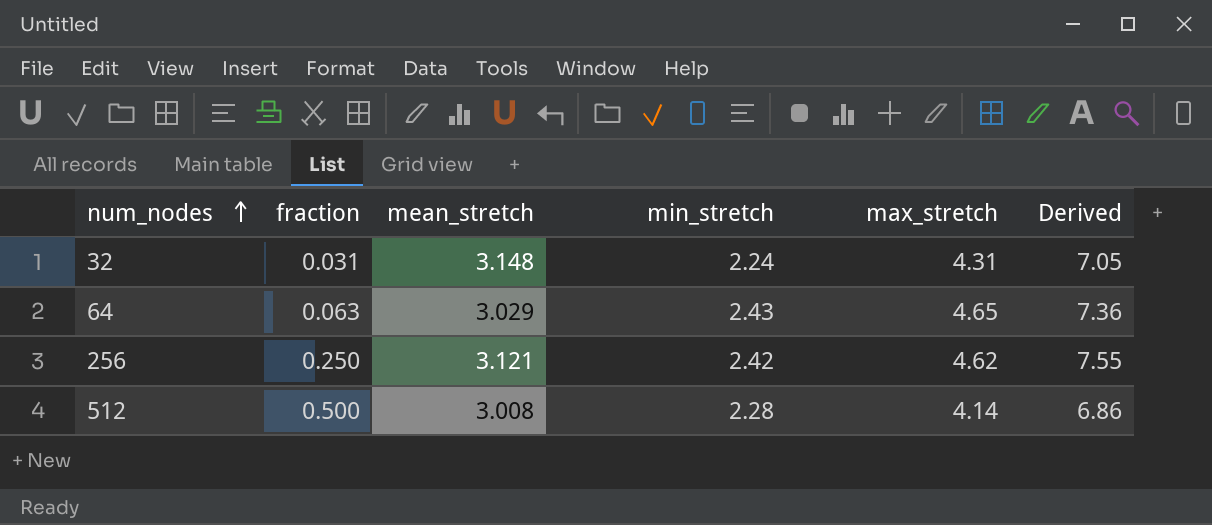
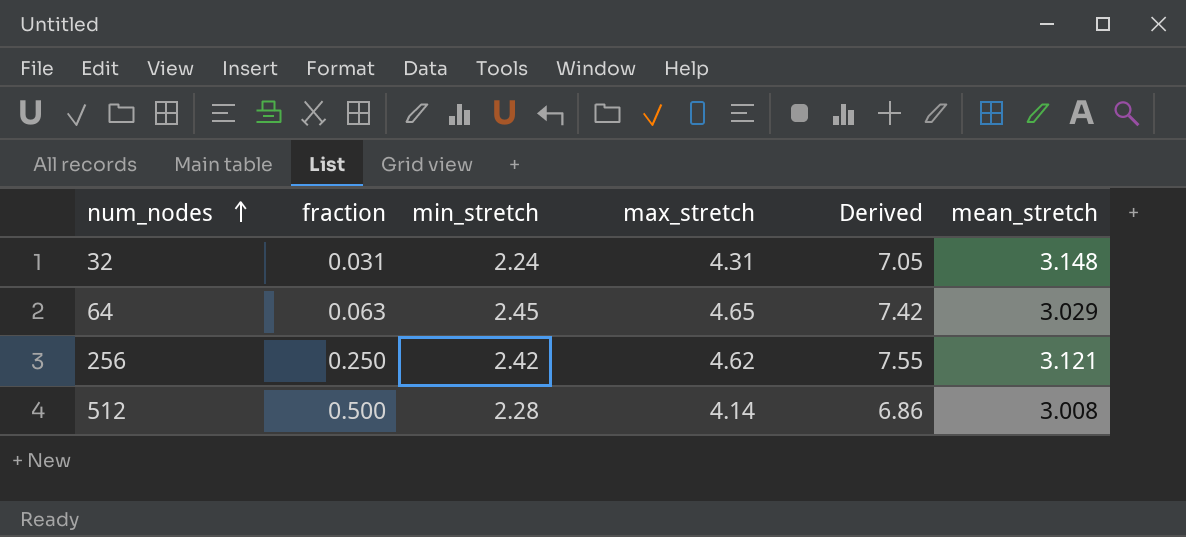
column mean_stretch | position: 3 -> 6
64 | min_stretch: 2.43 -> 2.45
64 | Derived: 7.36 -> 7.42

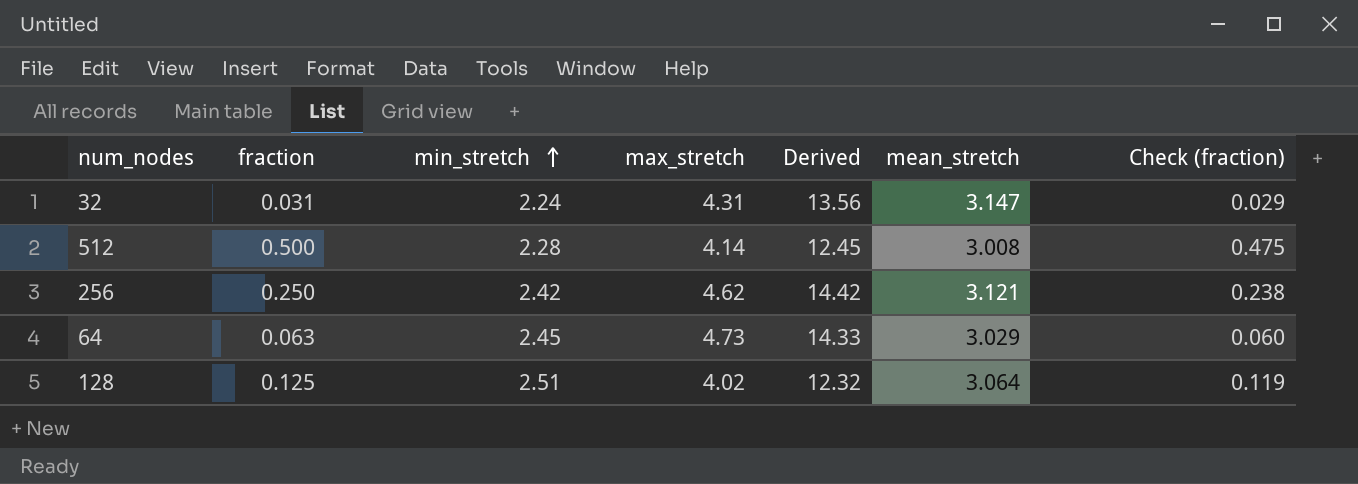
row order: num_nodes ascending -> min_stretch ascending
column Derived | formula: [min_stretch] * [mean_stretch] -> [max_stretch] * [mean_stretch]
column Check (fraction) | formula: none -> [fraction] * 0.95
32 | mean_stretch: 3.148 -> 3.147
64 | max_stretch: 4.65 -> 4.73
row 128: none -> 0.125 | 2.51 | 4.02 | 12.32 | 3.064 | 0.119

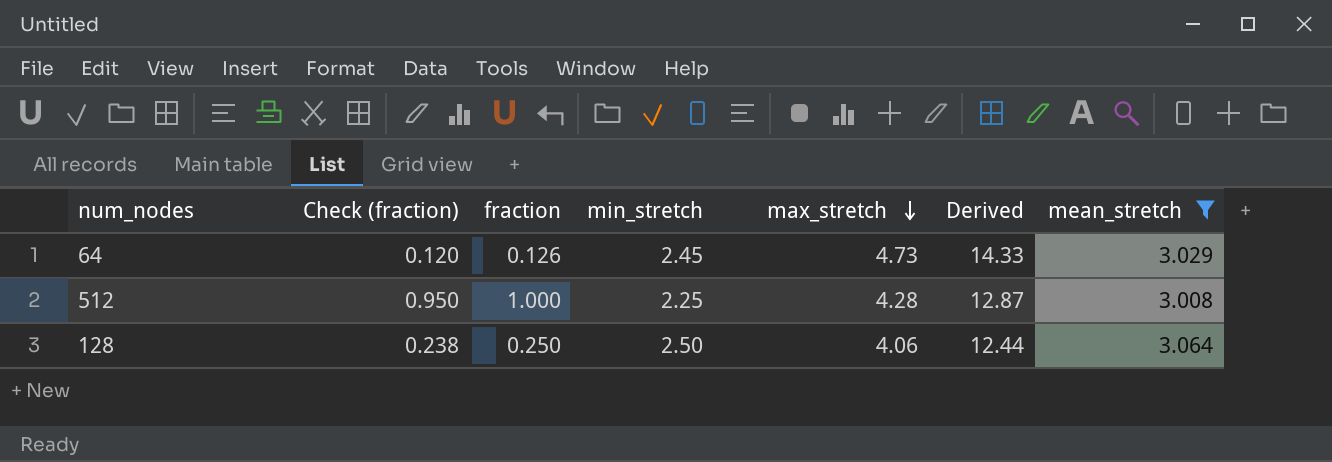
filter: none -> mean_stretch <= 3.064
row order: min_stretch ascending -> max_stretch descending
column Check (fraction) | position: 7 -> 2
64 | Check (fraction): 0.060 -> 0.120
64 | fraction: 0.063 -> 0.126
512 | Check (fraction): 0.475 -> 0.950
512 | fraction: 0.500 -> 1.000
512 | min_stretch: 2.28 -> 2.25
512 | max_stretch: 4.14 -> 4.28
512 | Derived: 12.45 -> 12.87
128 | Check (fraction): 0.119 -> 0.238
128 | fraction: 0.125 -> 0.250
128 | min_stretch: 2.51 -> 2.50
128 | max_stretch: 4.02 -> 4.06
128 | Derived: 12.32 -> 12.44

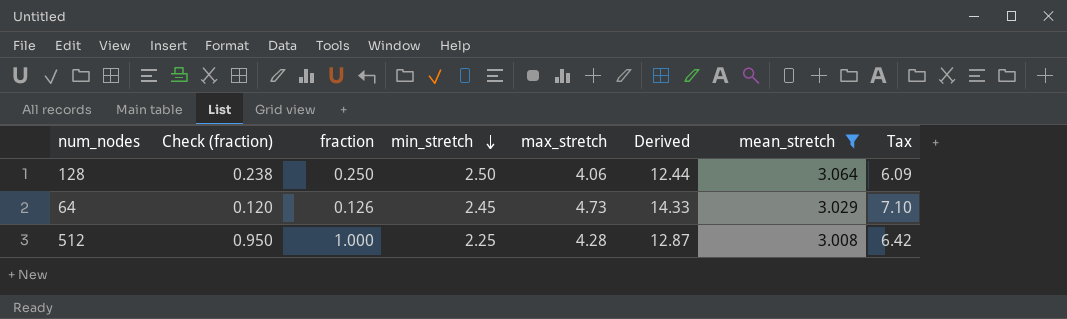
row order: max_stretch descending -> min_stretch descending
column Tax | formula: none -> [max_stretch] * 1.5

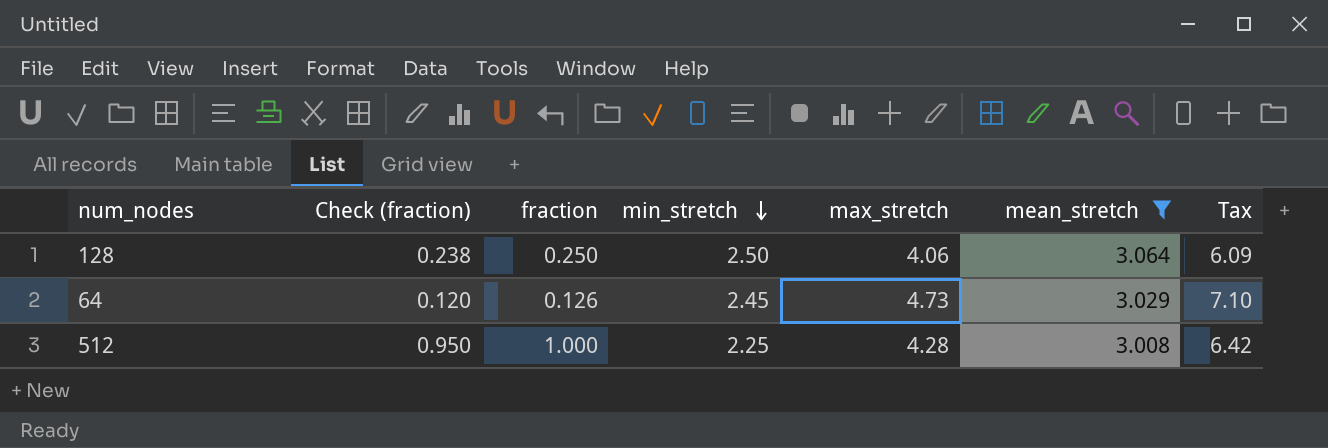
column Derived | formula: [max_stretch] * [mean_stretch] -> none

